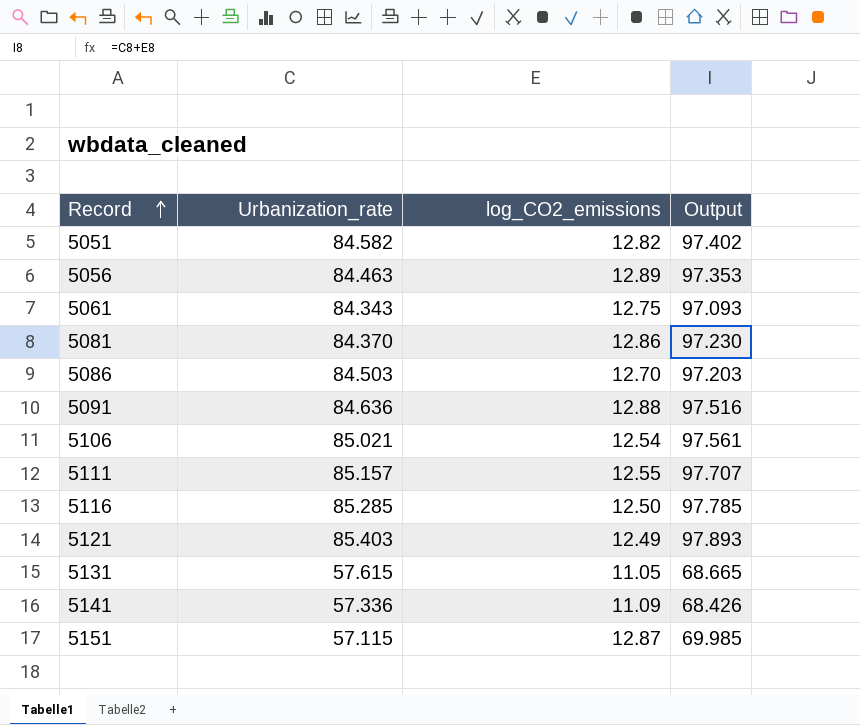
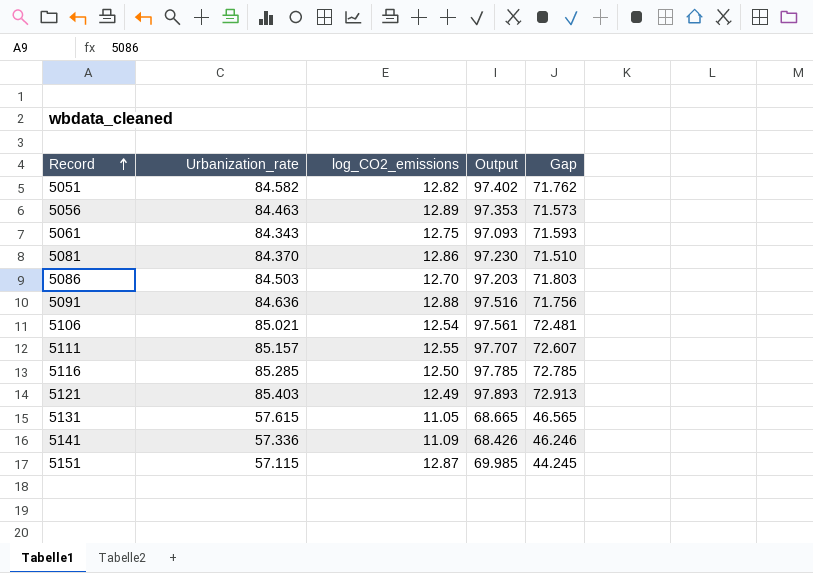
column Gap | formula: none -> [Urbanization_rate] - [log_CO2_emissions]

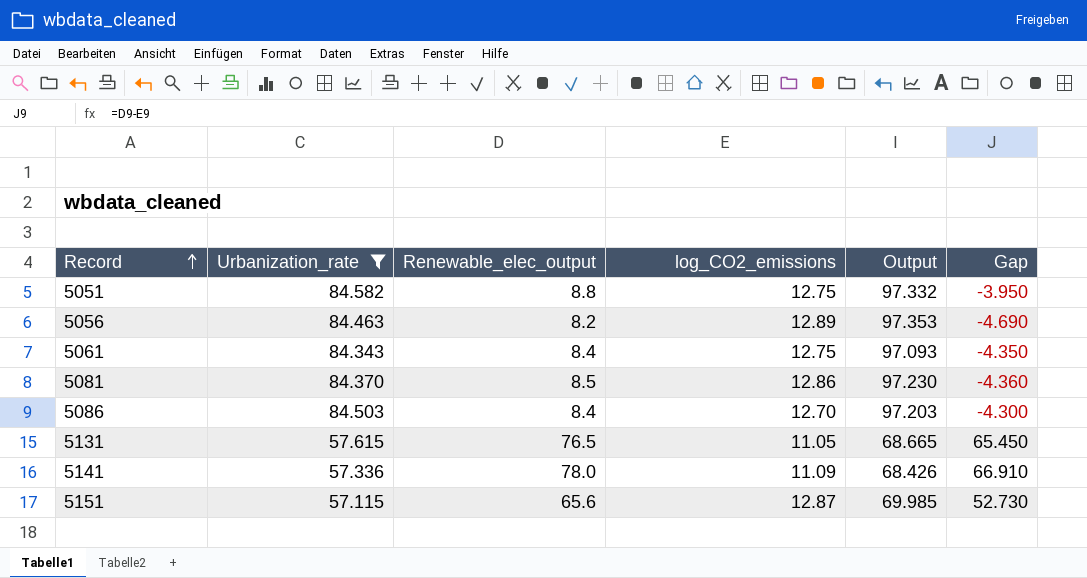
filter: none -> Urbanization_rate <= 84.582
column Renewable_elec_output | position: none -> 3
column Gap | formula: [Urbanization_rate] - [log_CO2_emissions] -> [Renewable_elec_output] - [log_CO2_emissions]
5051 | log_CO2_emissions: 12.82 -> 12.75
5051 | Output: 97.402 -> 97.332

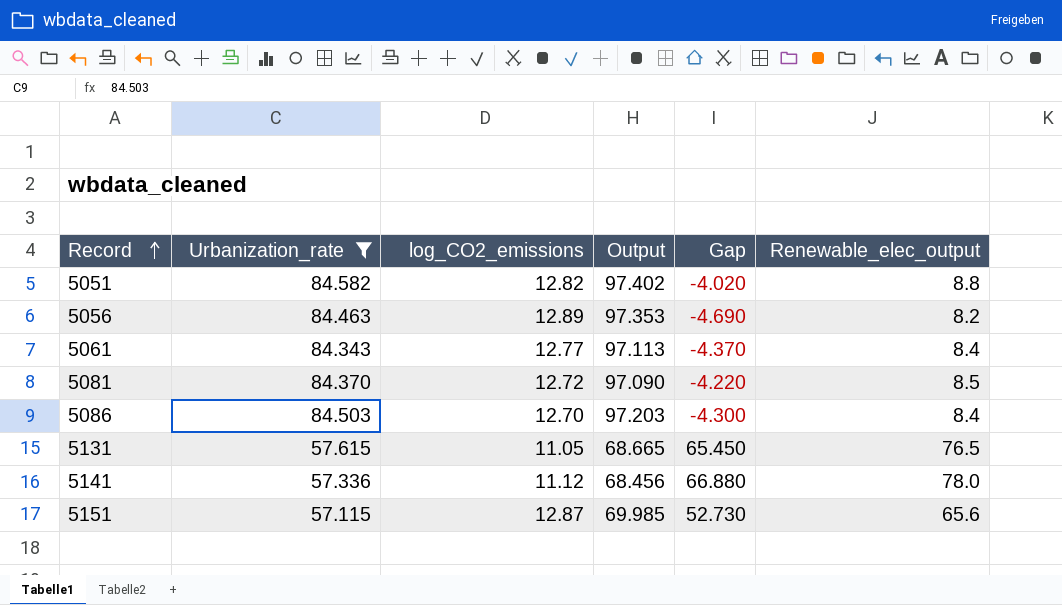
column Renewable_elec_output | position: 3 -> 6
5051 | log_CO2_emissions: 12.75 -> 12.82
5051 | Output: 97.332 -> 97.402
5051 | Gap: -3.950 -> -4.020
5061 | log_CO2_emissions: 12.75 -> 12.77
5061 | Output: 97.093 -> 97.113
5061 | Gap: -4.350 -> -4.370
5081 | log_CO2_emissions: 12.86 -> 12.72
5081 | Output: 97.230 -> 97.090
5081 | Gap: -4.360 -> -4.220
5141 | log_CO2_emissions: 11.09 -> 11.12
5141 | Output: 68.426 -> 68.456
5141 | Gap: 66.910 -> 66.880

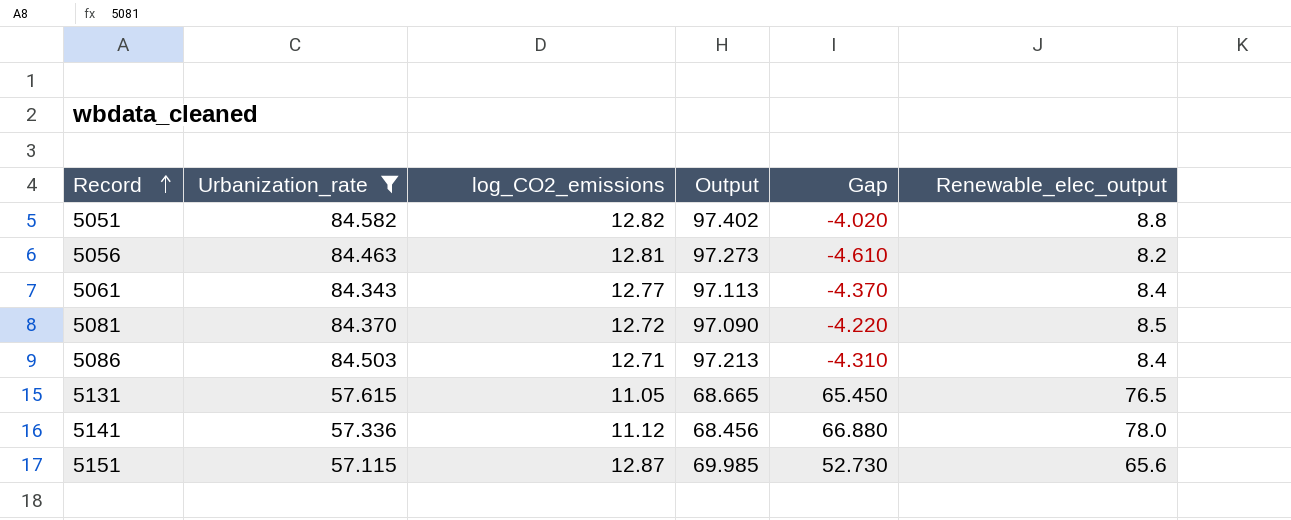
5056 | log_CO2_emissions: 12.89 -> 12.81
5056 | Output: 97.353 -> 97.273
5056 | Gap: -4.690 -> -4.610
5086 | log_CO2_emissions: 12.70 -> 12.71
5086 | Output: 97.203 -> 97.213
5086 | Gap: -4.300 -> -4.310

